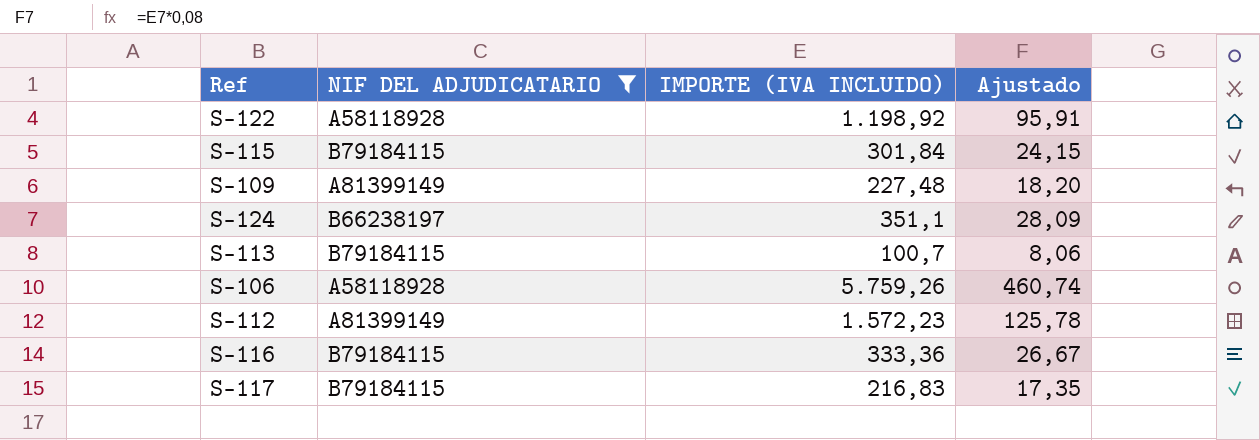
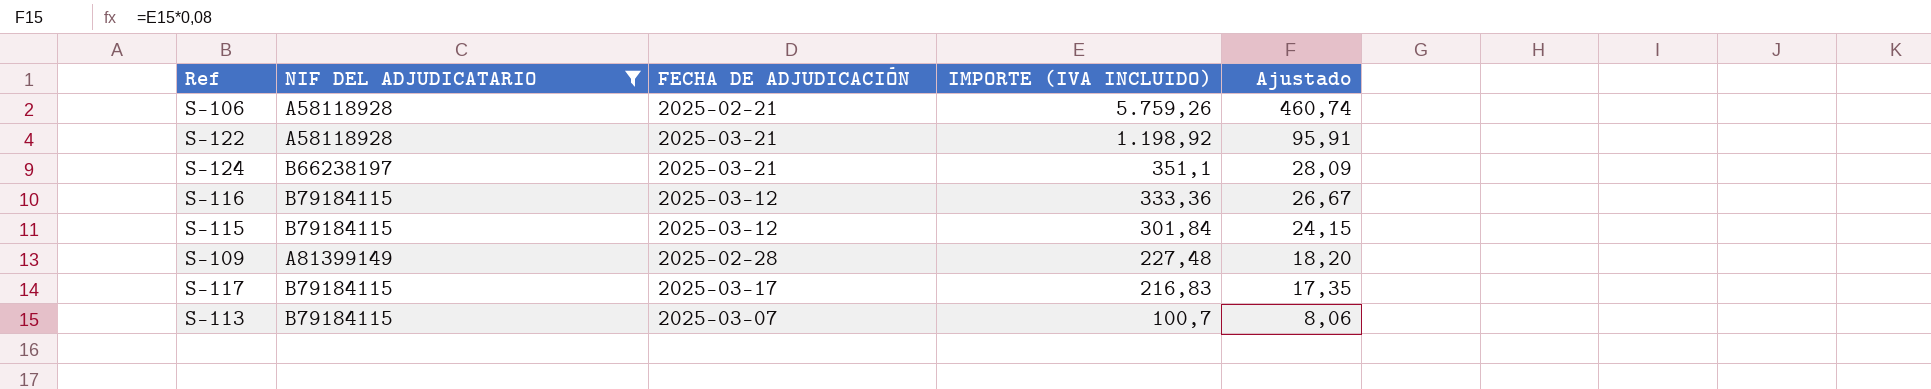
row order: none -> IMPORTE (IVA INCLUIDO) descending
column FECHA DE ADJUDICACIÓN | position: none -> 3
row S-112: A81399149 | 1.572,23 | 125,78 -> none

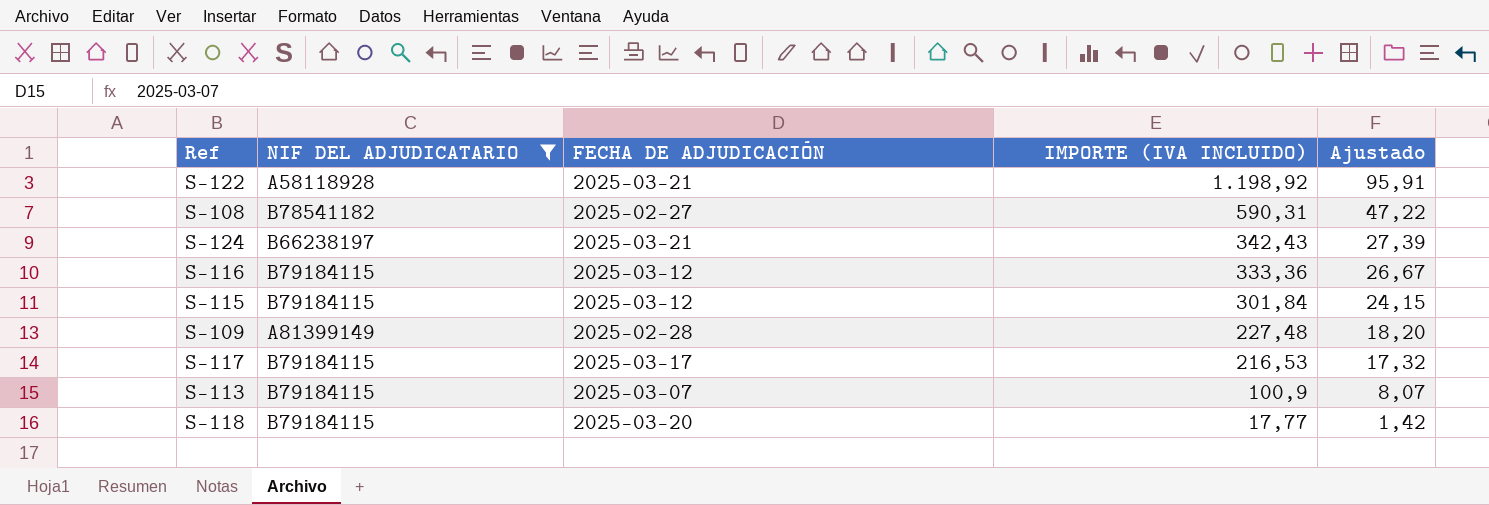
row S-106: A58118928 | 2025-02-21 | 5.759,26 | 460,74 -> none
row S-108: none -> B78541182 | 2025-02-27 | 590,31 | 47,22
S-124 | IMPORTE (IVA INCLUIDO): 351,1 -> 342,43
S-124 | Ajustado: 28,09 -> 27,39
S-117 | IMPORTE (IVA INCLUIDO): 216,83 -> 216,53
S-117 | Ajustado: 17,35 -> 17,32
S-113 | IMPORTE (IVA INCLUIDO): 100,7 -> 100,9
S-113 | Ajustado: 8,06 -> 8,07
row S-118: none -> B79184115 | 2025-03-20 | 17,77 | 1,42

